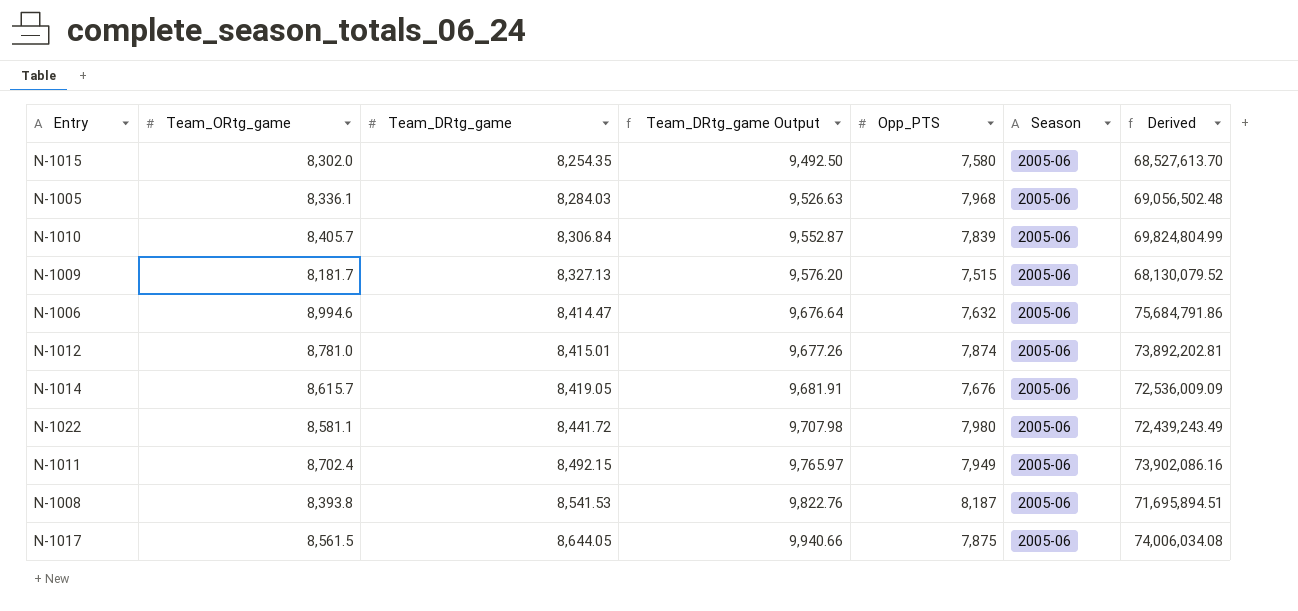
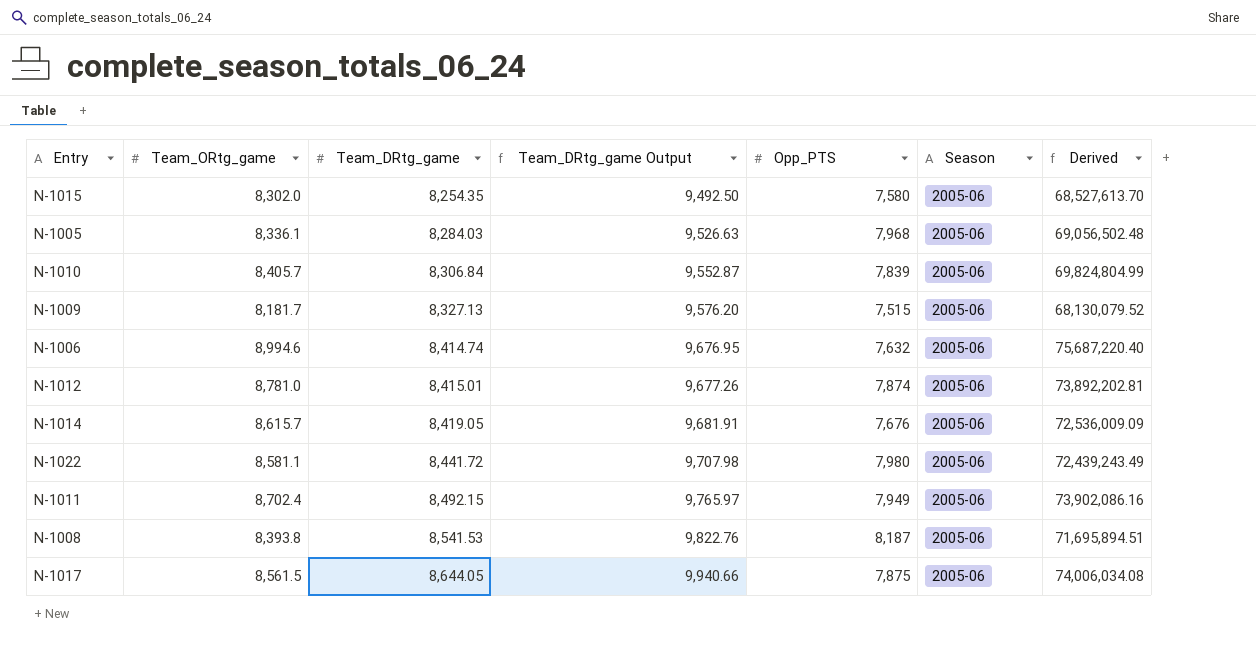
N-1006 | Team_DRtg_game: 8,414.47 -> 8,414.74
N-1006 | Team_DRtg_game Output: 9,676.64 -> 9,676.95
N-1006 | Derived: 75,684,791.86 -> 75,687,220.40

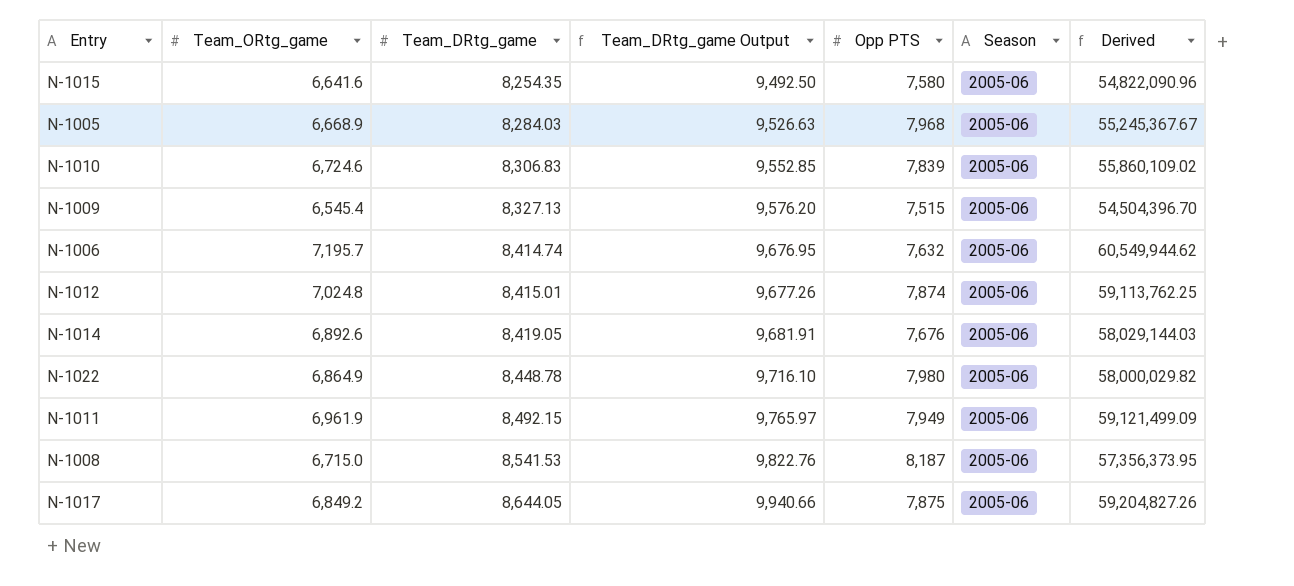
column name: Opp_PTS -> Opp PTS
N-1015 | Team_ORtg_game: 8,302.0 -> 6,641.6
N-1015 | Derived: 68,527,613.70 -> 54,822,090.96
N-1005 | Team_ORtg_game: 8,336.1 -> 6,668.9
N-1005 | Derived: 69,056,502.48 -> 55,245,367.67
N-1010 | Team_ORtg_game: 8,405.7 -> 6,724.6
N-1010 | Team_DRtg_game: 8,306.84 -> 8,306.83
N-1010 | Team_DRtg_game Output: 9,552.87 -> 9,552.85
N-1010 | Derived: 69,824,804.99 -> 55,860,109.02
N-1009 | Team_ORtg_game: 8,181.7 -> 6,545.4
N-1009 | Derived: 68,130,079.52 -> 54,504,396.70
N-1006 | Team_ORtg_game: 8,994.6 -> 7,195.7
N-1006 | Derived: 75,687,220.40 -> 60,549,944.62
N-1012 | Team_ORtg_game: 8,781.0 -> 7,024.8
N-1012 | Derived: 73,892,202.81 -> 59,113,762.25
N-1014 | Team_ORtg_game: 8,615.7 -> 6,892.6
N-1014 | Derived: 72,536,009.09 -> 58,029,144.03
N-1022 | Team_ORtg_game: 8,581.1 -> 6,864.9
N-1022 | Team_DRtg_game: 8,441.72 -> 8,448.78
N-1022 | Team_DRtg_game Output: 9,707.98 -> 9,716.10
N-1022 | Derived: 72,439,243.49 -> 58,000,029.82
N-1011 | Team_ORtg_game: 8,702.4 -> 6,961.9
N-1011 | Derived: 73,902,086.16 -> 59,121,499.09
N-1008 | Team_ORtg_game: 8,393.8 -> 6,715.0
N-1008 | Derived: 71,695,894.51 -> 57,356,373.95
N-1017 | Team_ORtg_game: 8,561.5 -> 6,849.2
N-1017 | Derived: 74,006,034.08 -> 59,204,827.26

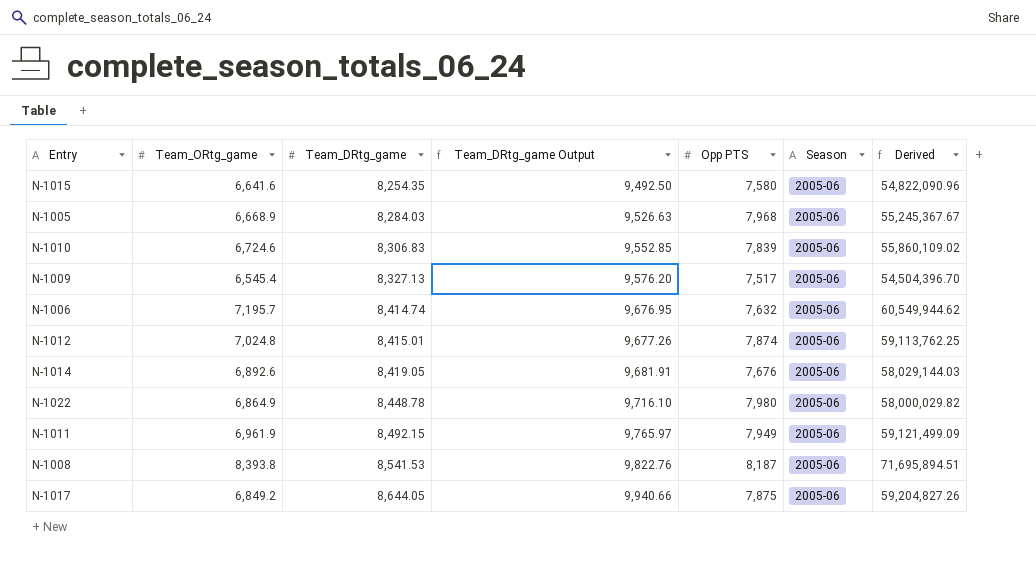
N-1009 | Opp PTS: 7,515 -> 7,517
N-1008 | Team_ORtg_game: 6,715.0 -> 8,393.8
N-1008 | Derived: 57,356,373.95 -> 71,695,894.51

